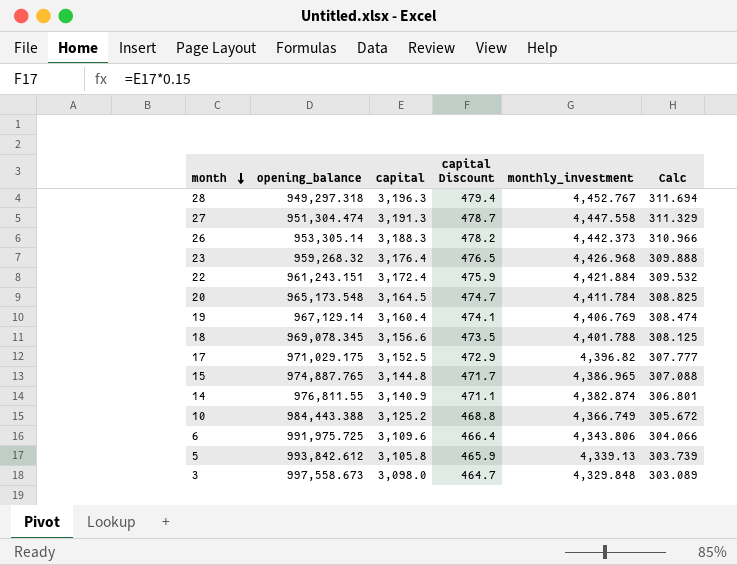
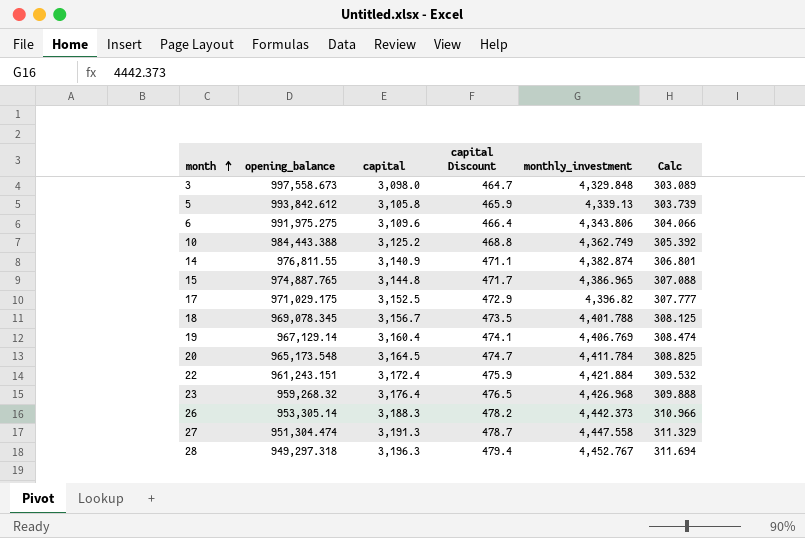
row order: month descending -> month ascending
6 | opening_balance: 991,975.725 -> 991,975.275
10 | monthly_investment: 4,366.749 -> 4,362.749
10 | Calc: 305.672 -> 305.392
18 | capital: 3,156.6 -> 3,156.7

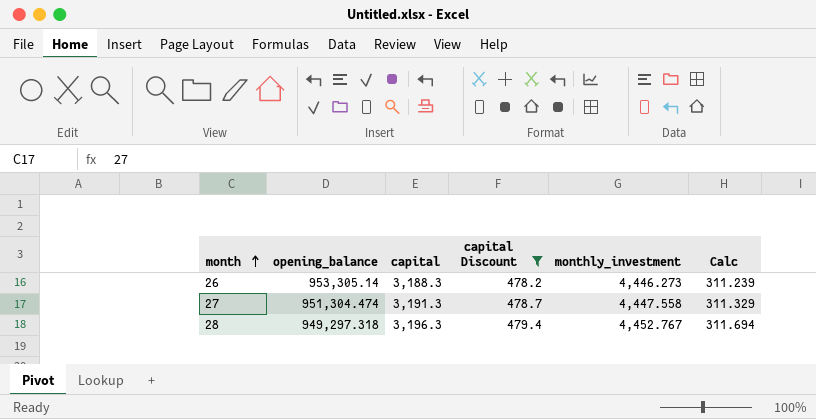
filter: none -> capital Discount >= 478.2
26 | monthly_investment: 4,442.373 -> 4,446.273
26 | Calc: 310.966 -> 311.239

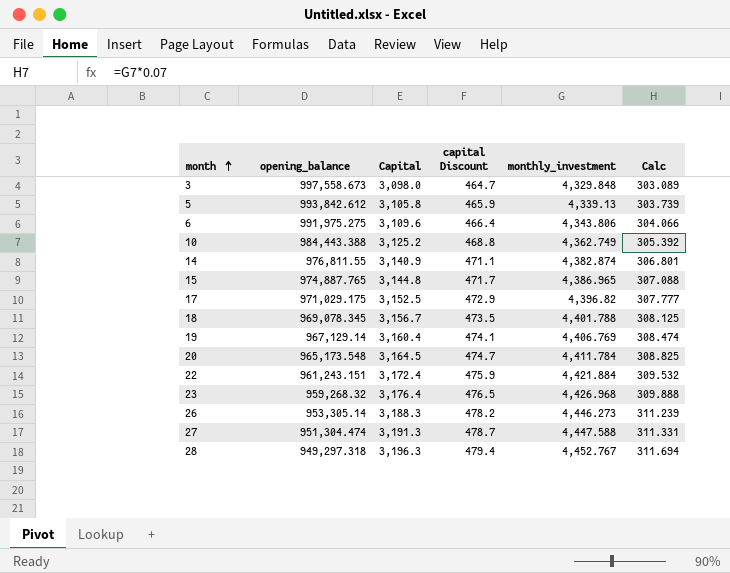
filter: capital Discount >= 478.2 -> none
column name: capital -> Capital
27 | monthly_investment: 4,447.558 -> 4,447.588
27 | Calc: 311.329 -> 311.331

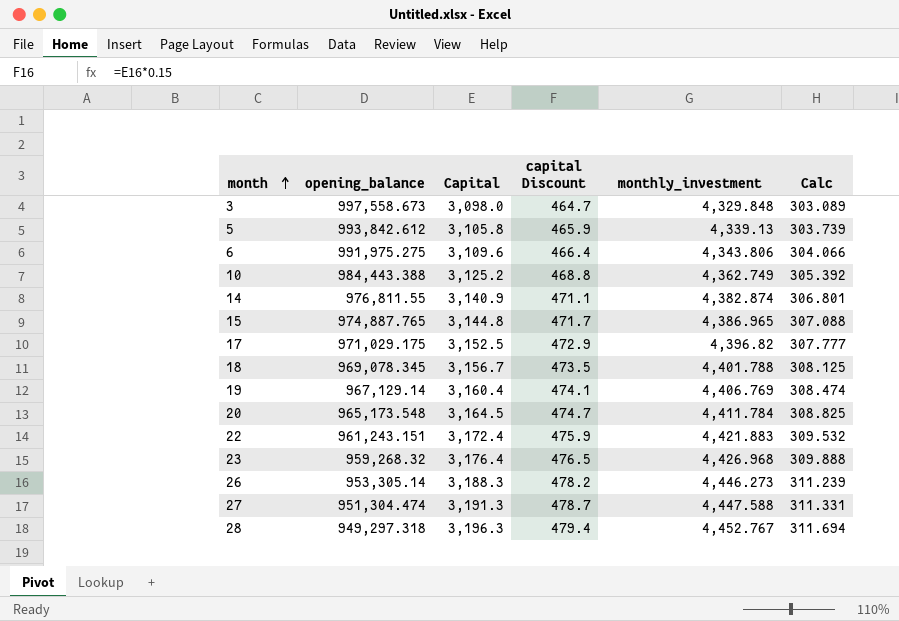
22 | monthly_investment: 4,421.884 -> 4,421.883

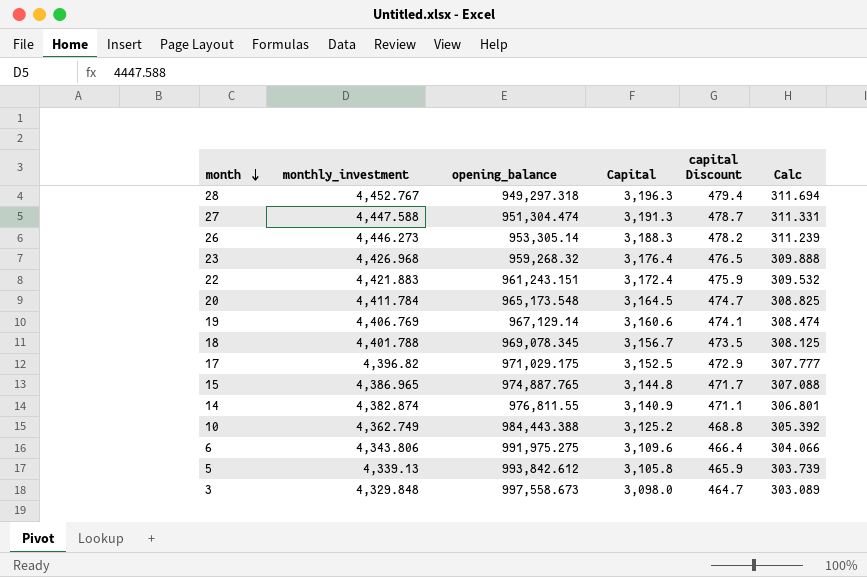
row order: month ascending -> month descending
column monthly_investment | position: 5 -> 2
19 | Capital: 3,160.4 -> 3,160.6

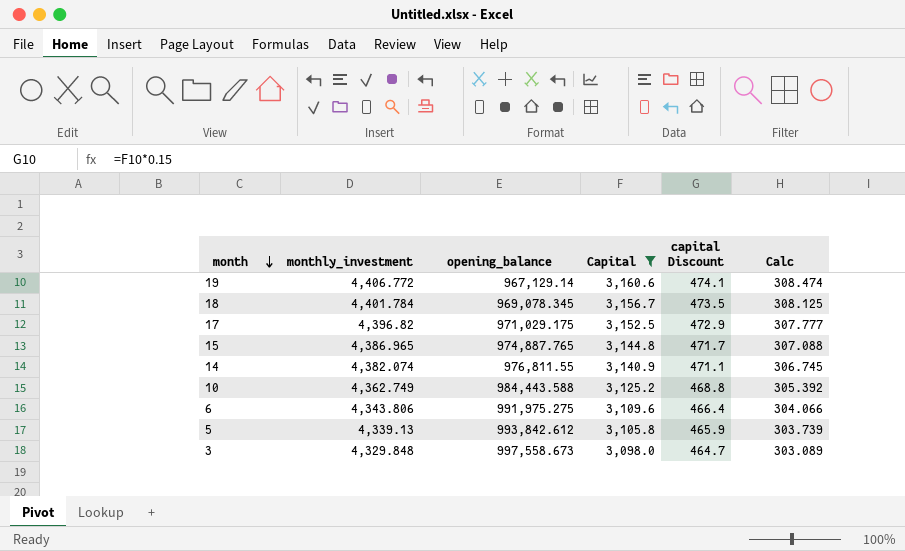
filter: none -> Capital <= 3,160.6
19 | monthly_investment: 4,406.769 -> 4,406.772
18 | monthly_investment: 4,401.788 -> 4,401.784
14 | monthly_investment: 4,382.874 -> 4,382.074
14 | Calc: 306.801 -> 306.745
10 | opening_balance: 984,443.388 -> 984,443.588

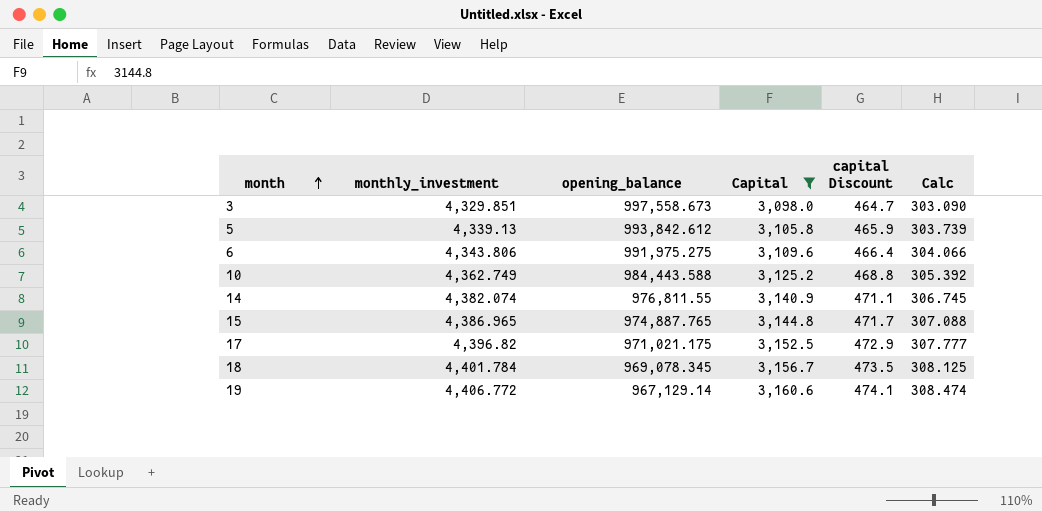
row order: month descending -> month ascending
3 | monthly_investment: 4,329.848 -> 4,329.851
3 | Calc: 303.089 -> 303.090
17 | opening_balance: 971,029.175 -> 971,021.175

